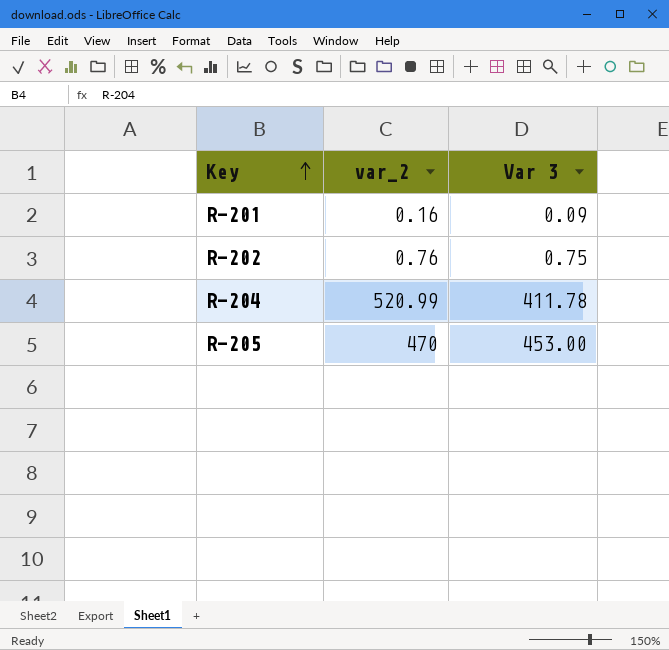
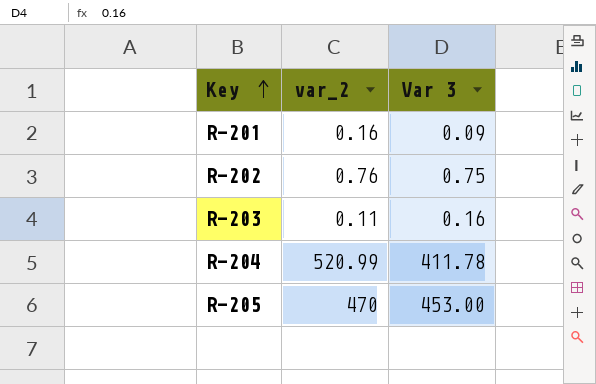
row R-203: none -> 0.11 | 0.16

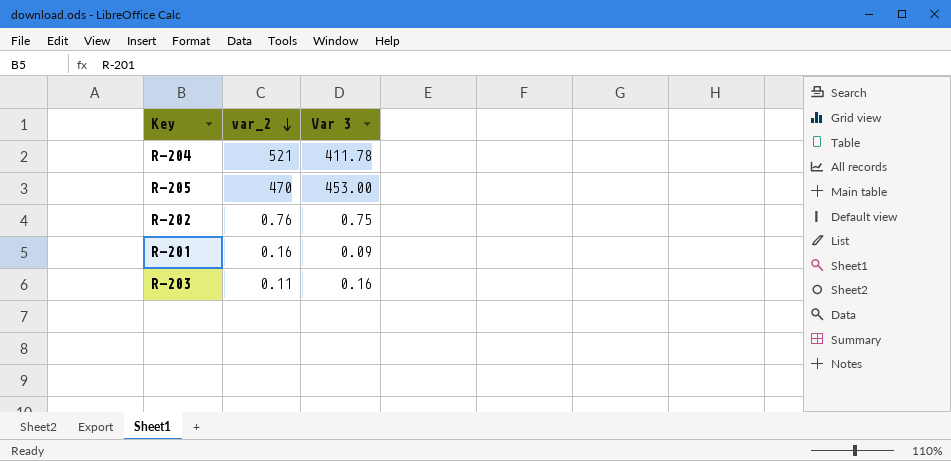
row order: Key ascending -> var_2 descending
R-204 | var_2: 520.99 -> 521

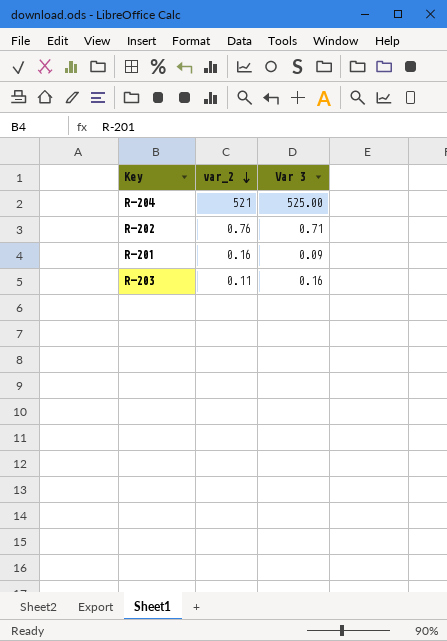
row R-205: 470 | 453.00 -> none
R-204 | Var 3: 411.78 -> 525.00
R-202 | Var 3: 0.75 -> 0.71

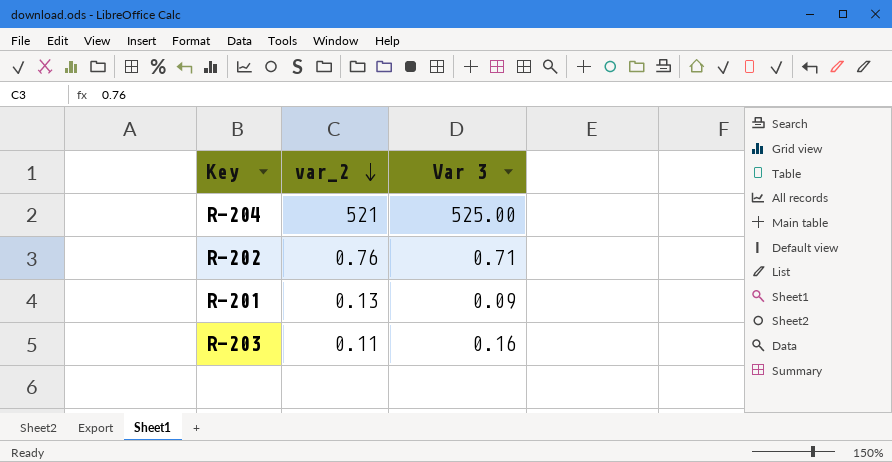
R-201 | var_2: 0.16 -> 0.13

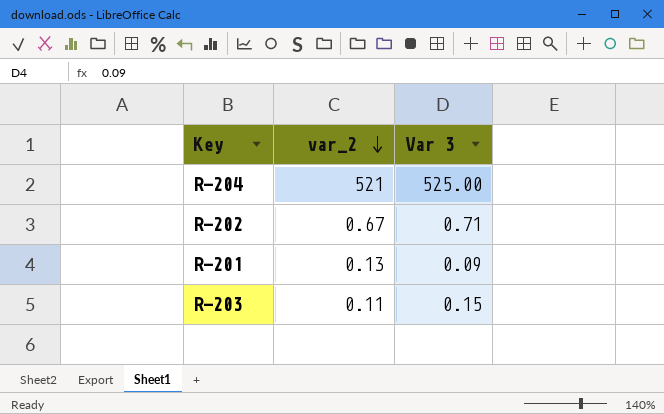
R-202 | var_2: 0.76 -> 0.67
R-203 | Var 3: 0.16 -> 0.15

